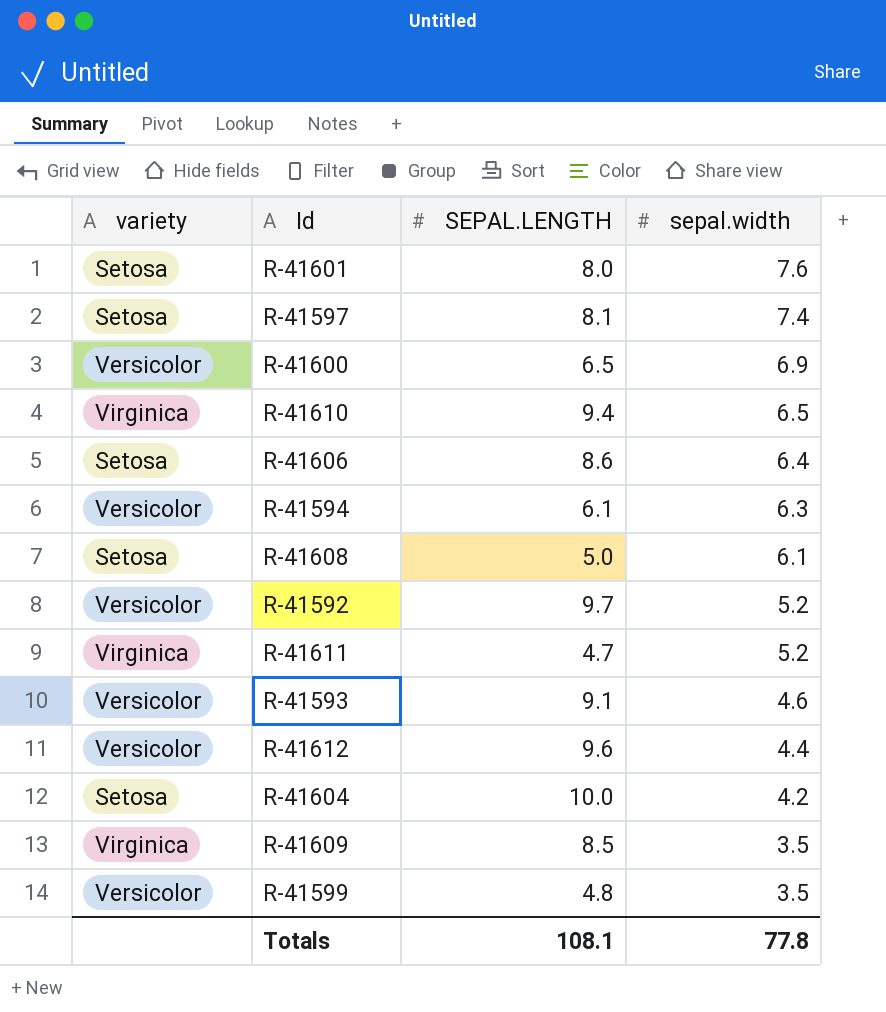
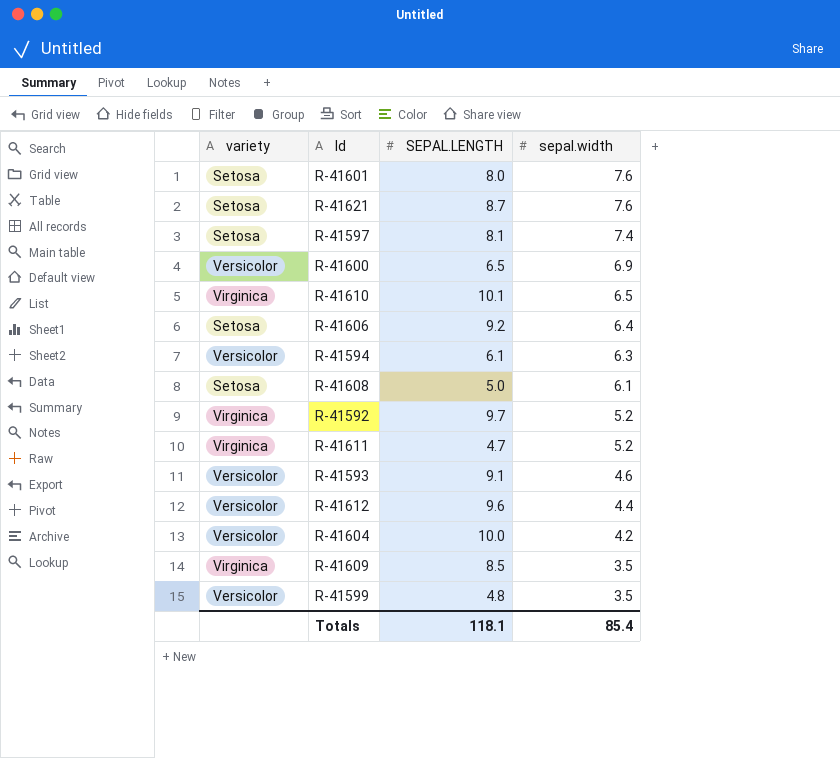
row R-41621: none -> Setosa | 8.7 | 7.6
R-41610 | SEPAL.LENGTH: 9.4 -> 10.1
R-41606 | SEPAL.LENGTH: 8.6 -> 9.2
R-41592 | variety: Versicolor -> Virginica
R-41604 | variety: Setosa -> Versicolor
Totals | SEPAL.LENGTH: 108.1 -> 118.1
Totals | sepal.width: 77.8 -> 85.4

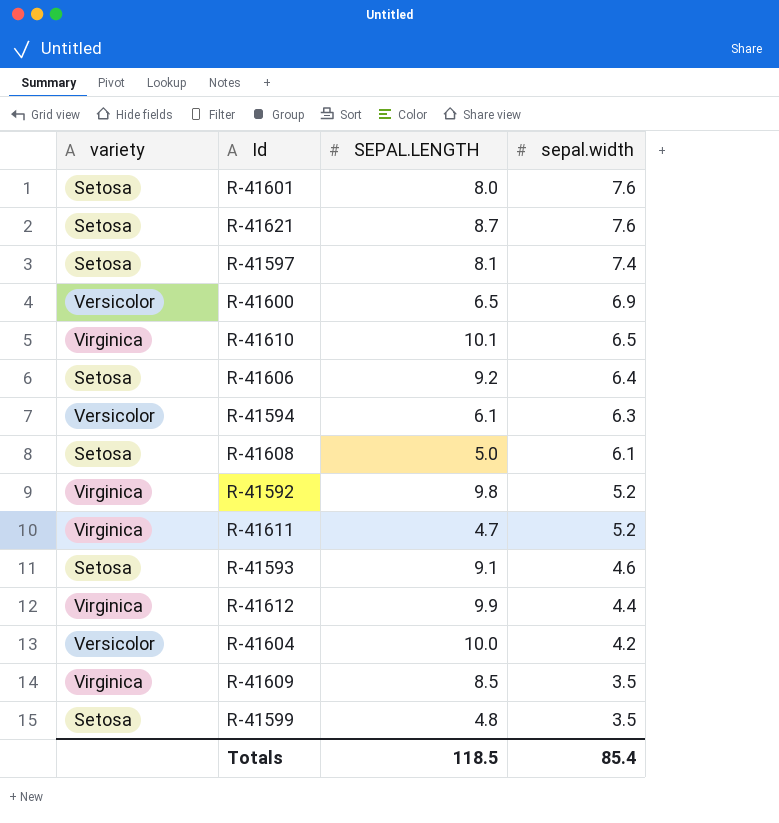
R-41592 | SEPAL.LENGTH: 9.7 -> 9.8
R-41593 | variety: Versicolor -> Setosa
R-41612 | variety: Versicolor -> Virginica
R-41612 | SEPAL.LENGTH: 9.6 -> 9.9
R-41599 | variety: Versicolor -> Setosa
Totals | SEPAL.LENGTH: 118.1 -> 118.5

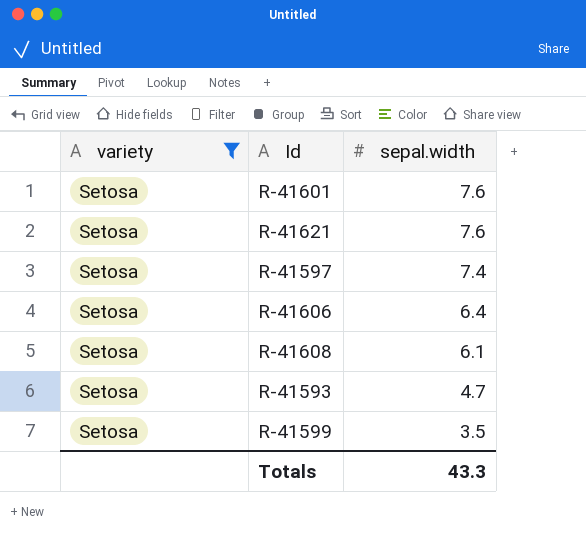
filter: none -> variety = Setosa
column SEPAL.LENGTH | position: 3 -> none
R-41593 | sepal.width: 4.6 -> 4.7
Totals | sepal.width: 85.4 -> 43.3

